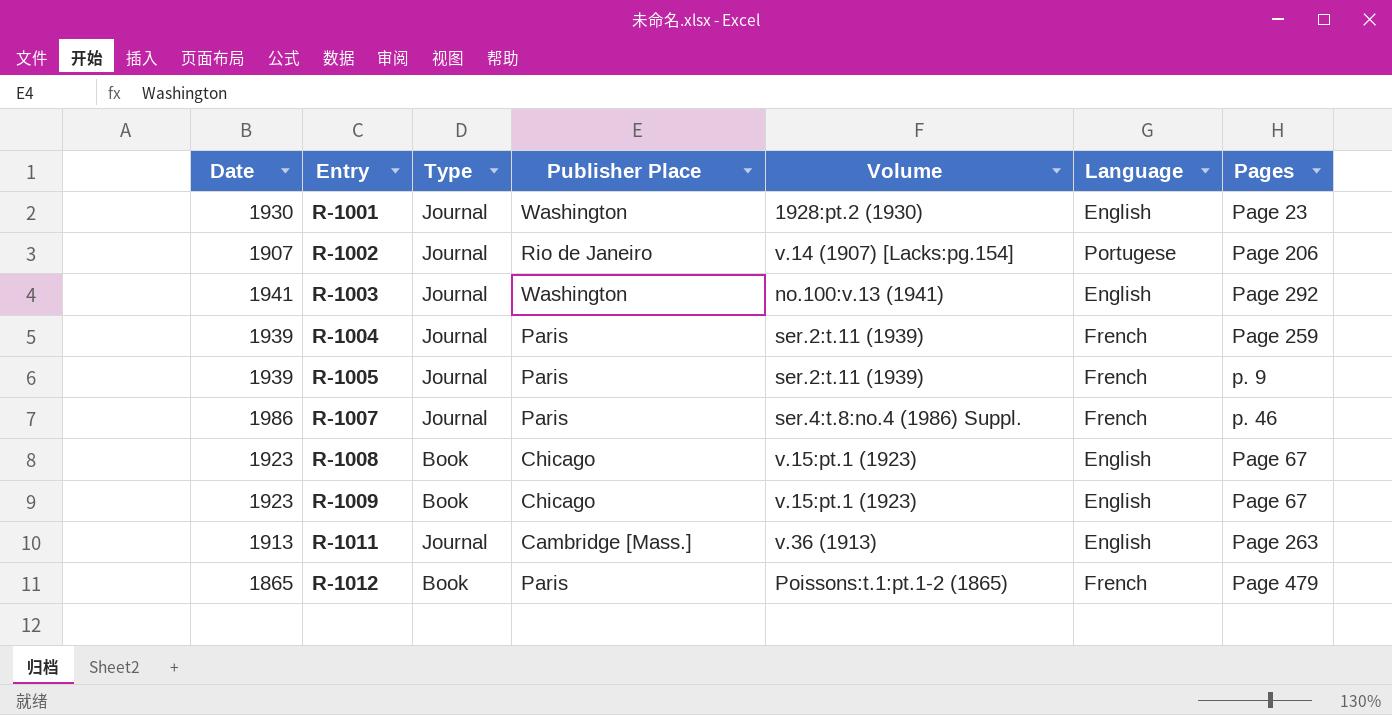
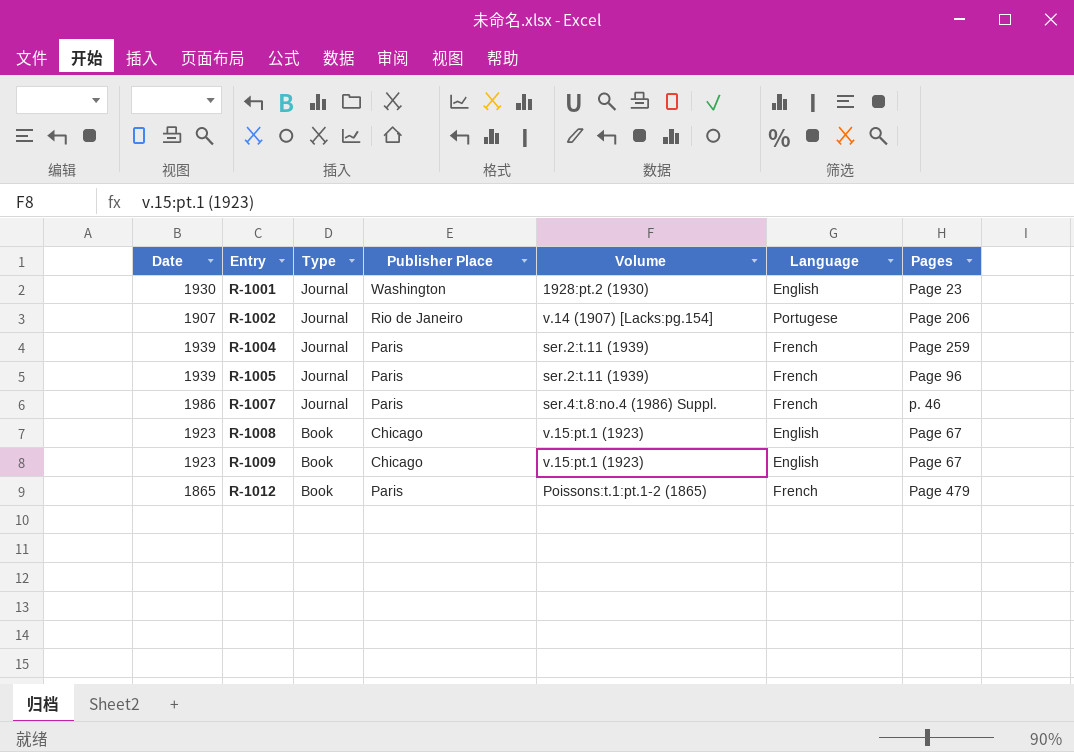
row R-1003: 1941 | Journal | Washington | no.100:v.13 (1941) | English | Page 292 -> none
row R-1011: 1913 | Journal | Cambridge [Mass.] | v.36 (1913) | English | Page 263 -> none
R-1005 | Pages: p. 9 -> Page 96

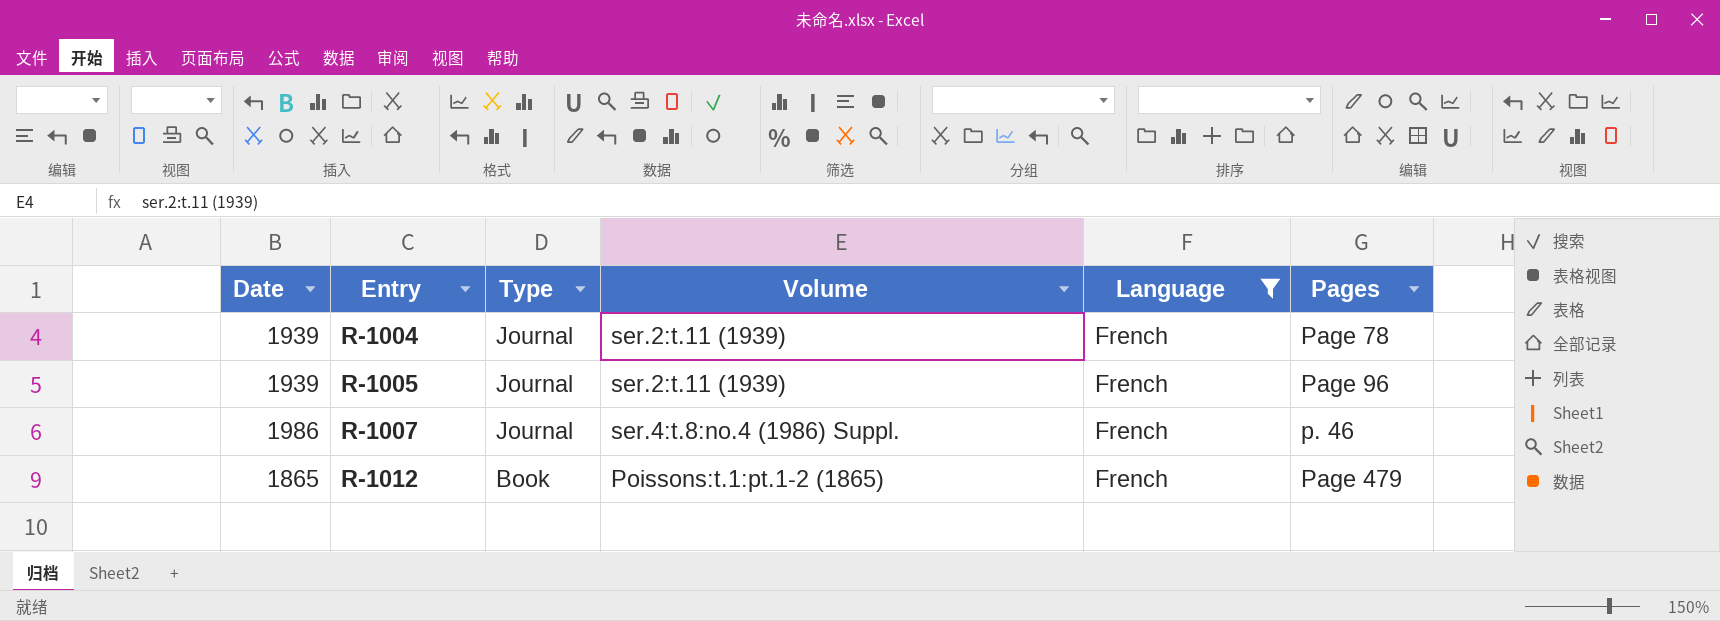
filter: none -> Language = French
column Publisher Place | position: 4 -> none
R-1004 | Pages: Page 259 -> Page 78

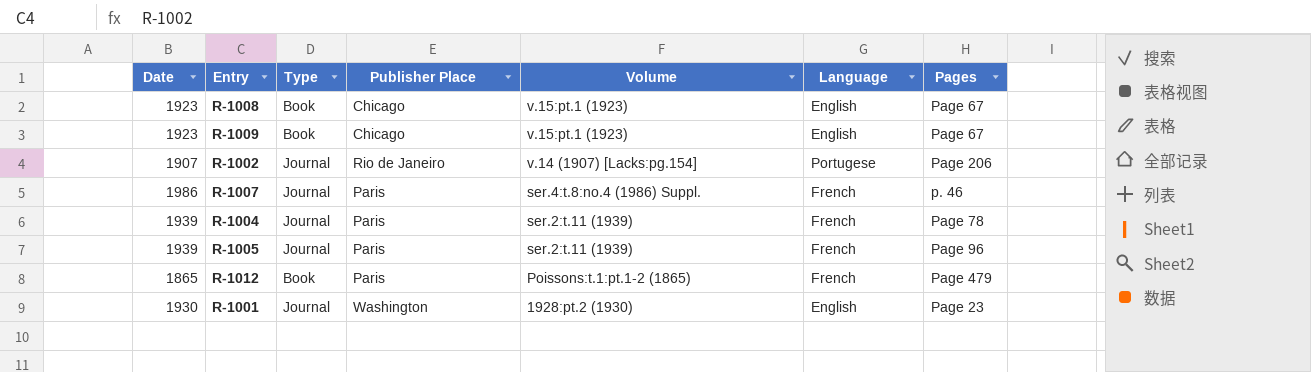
filter: Language = French -> none
row order: Entry ascending -> Volume descending
column Publisher Place | position: none -> 4

